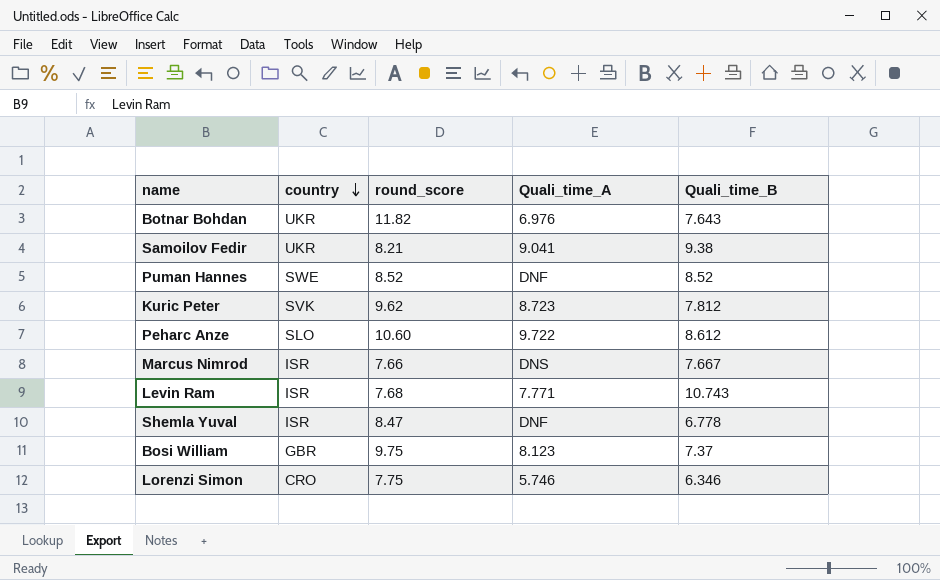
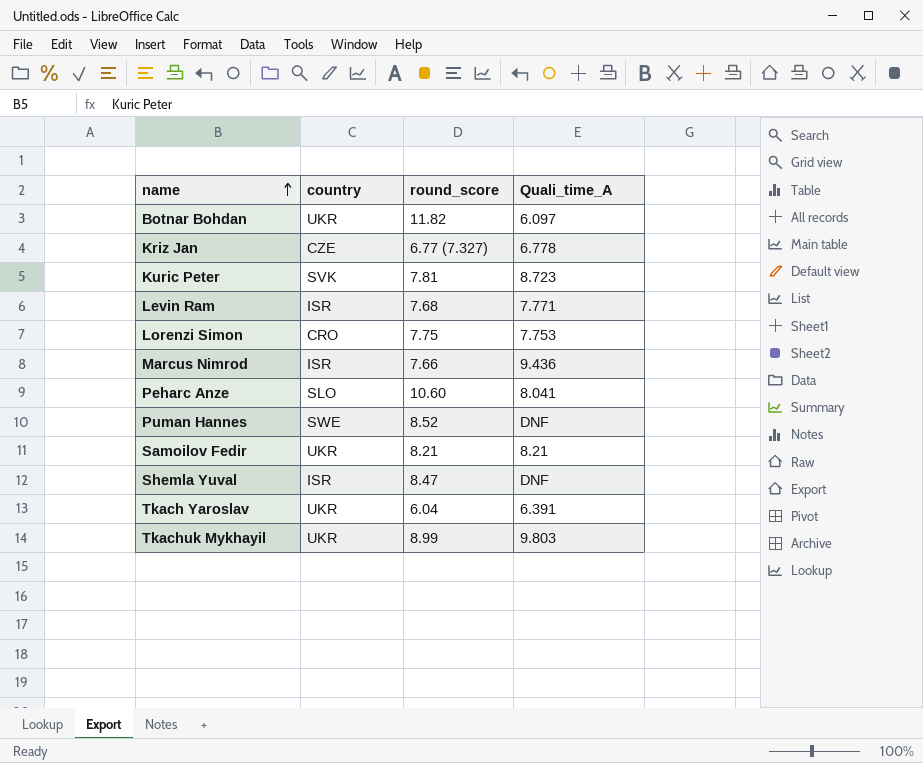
row order: country descending -> name ascending
column Quali_time_B | position: 5 -> none
row Bosi William: GBR | 9.75 | 8.123 | 7.37 -> none
Botnar Bohdan | Quali_time_A: 6.976 -> 6.097
row Kriz Jan: none -> CZE | 6.77 (7.327) | 6.778
Kuric Peter | round_score: 9.62 -> 7.81
Lorenzi Simon | Quali_time_A: 5.746 -> 7.753
Marcus Nimrod | Quali_time_A: DNS -> 9.436
Peharc Anze | Quali_time_A: 9.722 -> 8.041
Samoilov Fedir | Quali_time_A: 9.041 -> 8.21
row Tkach Yaroslav: none -> UKR | 6.04 | 6.391
row Tkachuk Mykhayil: none -> UKR | 8.99 | 9.803

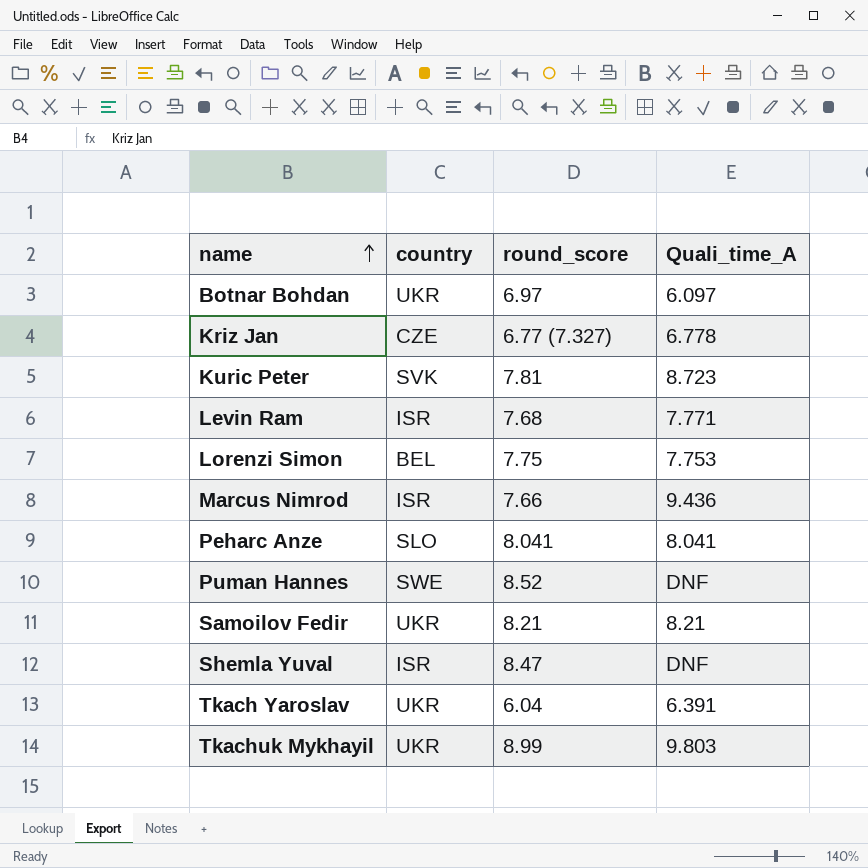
Botnar Bohdan | round_score: 11.82 -> 6.97
Lorenzi Simon | country: CRO -> BEL
Peharc Anze | round_score: 10.60 -> 8.041

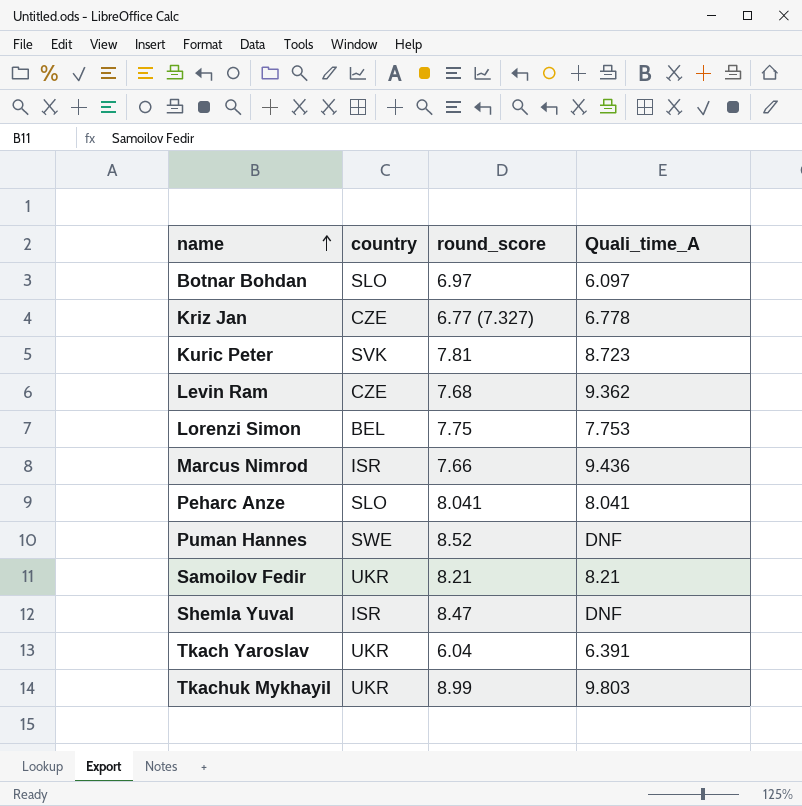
Botnar Bohdan | country: UKR -> SLO
Levin Ram | country: ISR -> CZE
Levin Ram | Quali_time_A: 7.771 -> 9.362

